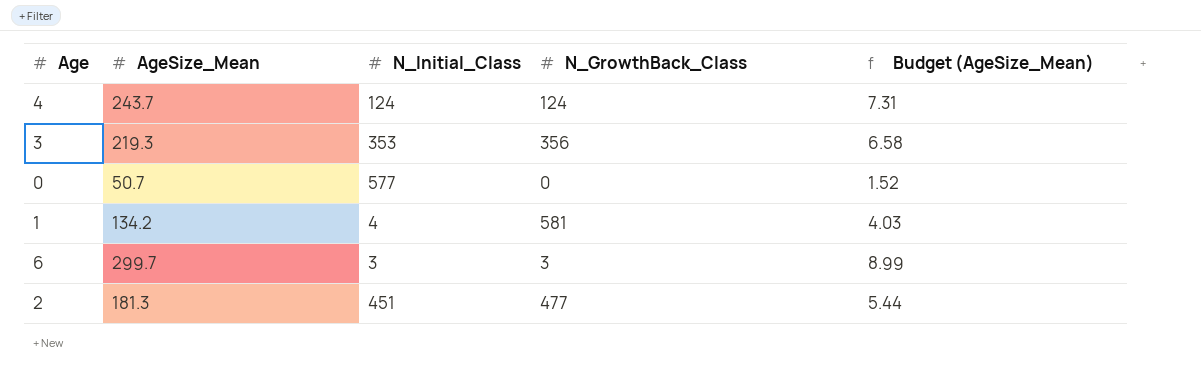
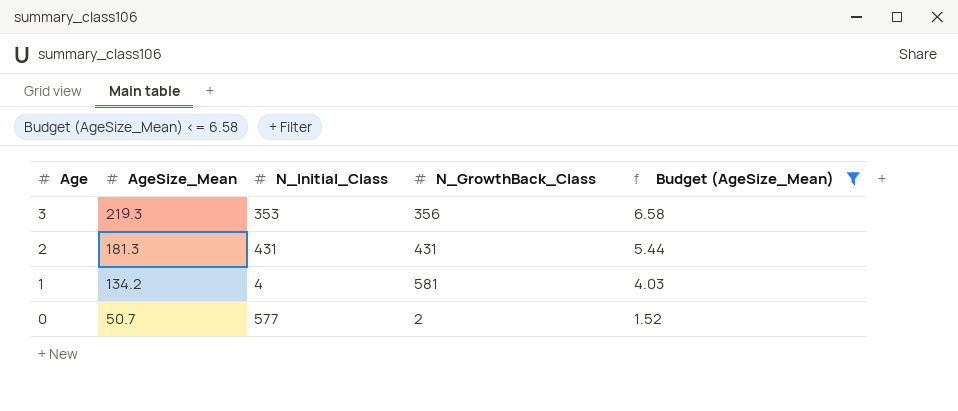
filter: none -> Budget (AgeSize_Mean) <= 6.58
row order: none -> Age descending
2 | N_Initial_Class: 451 -> 431
2 | N_GrowthBack_Class: 477 -> 431
0 | N_GrowthBack_Class: 0 -> 2

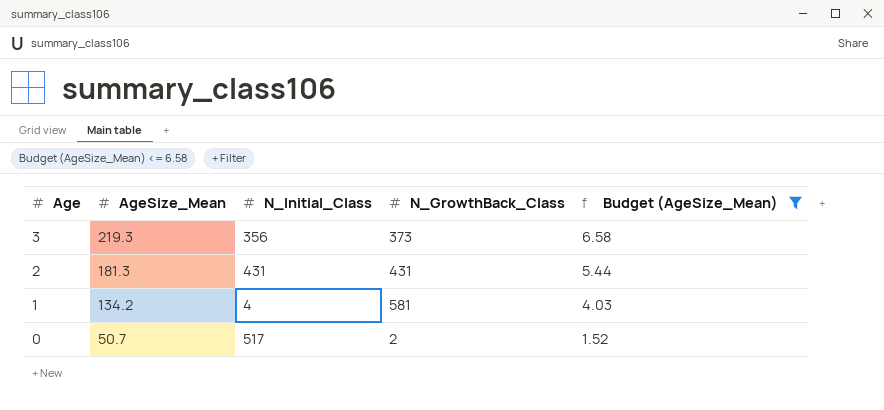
3 | N_Initial_Class: 353 -> 356
3 | N_GrowthBack_Class: 356 -> 373
0 | N_Initial_Class: 577 -> 517

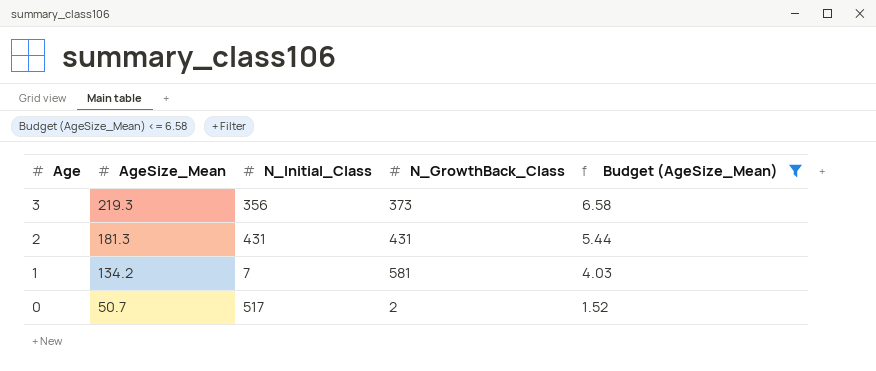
1 | N_Initial_Class: 4 -> 7

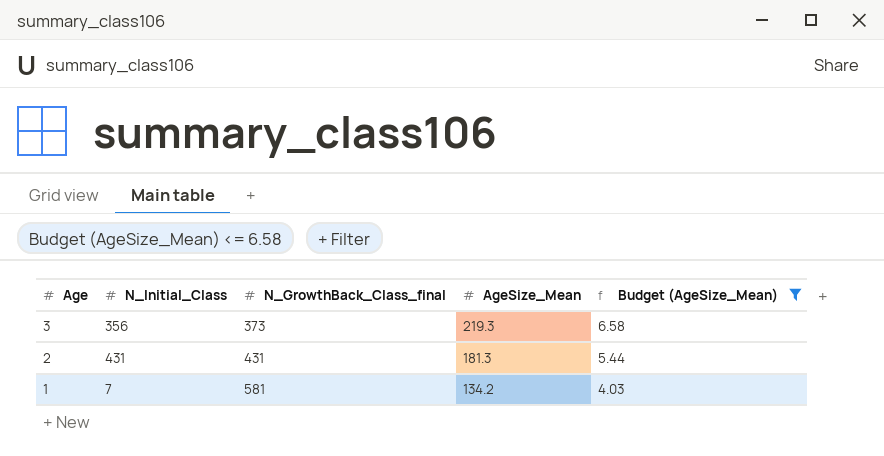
column name: N_GrowthBack_Class -> N_GrowthBack_Class_final
column AgeSize_Mean | position: 2 -> 4
row 0: 50.7 | 517 | 2 | 1.52 -> none

